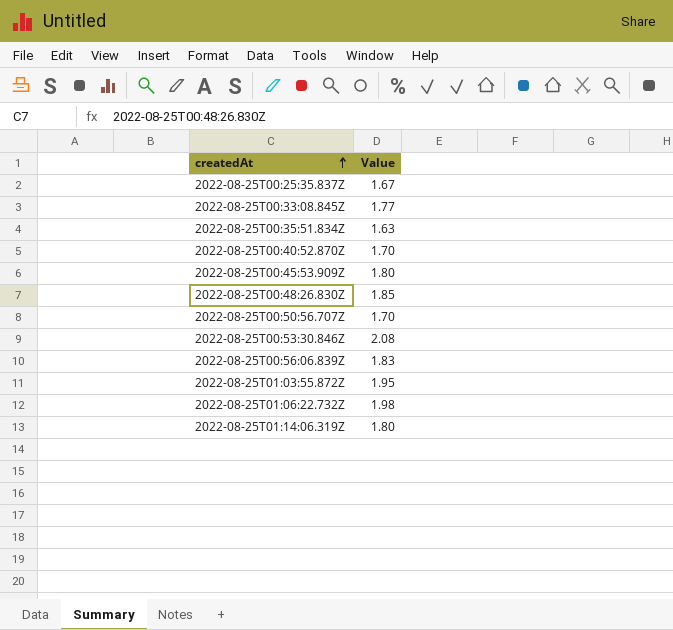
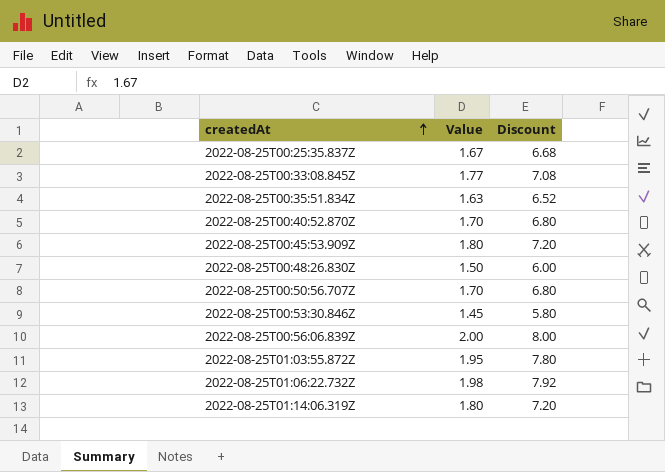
column Discount | formula: none -> [Value] * 4
2022-08-25T00:48:26.830Z | Value: 1.85 -> 1.50
2022-08-25T00:53:30.846Z | Value: 2.08 -> 1.45
2022-08-25T00:56:06.839Z | Value: 1.83 -> 2.00

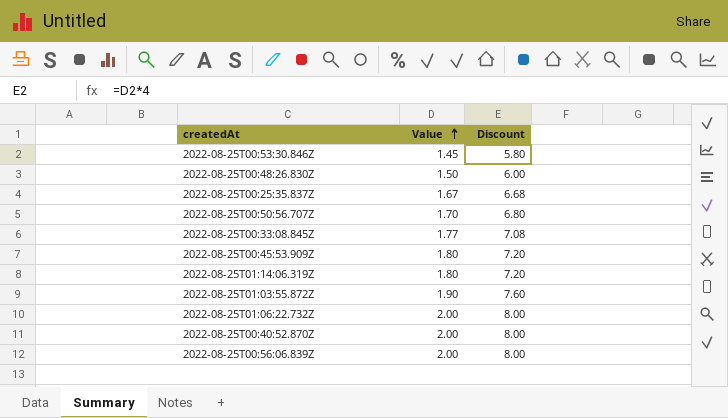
row order: createdAt ascending -> Value ascending
row 2022-08-25T00:35:51.834Z: 1.63 | 6.52 -> none
2022-08-25T01:03:55.872Z | Value: 1.95 -> 1.90
2022-08-25T01:03:55.872Z | Discount: 7.80 -> 7.60
2022-08-25T01:06:22.732Z | Value: 1.98 -> 2.00
2022-08-25T01:06:22.732Z | Discount: 7.92 -> 8.00
2022-08-25T00:40:52.870Z | Value: 1.70 -> 2.00
2022-08-25T00:40:52.870Z | Discount: 6.80 -> 8.00

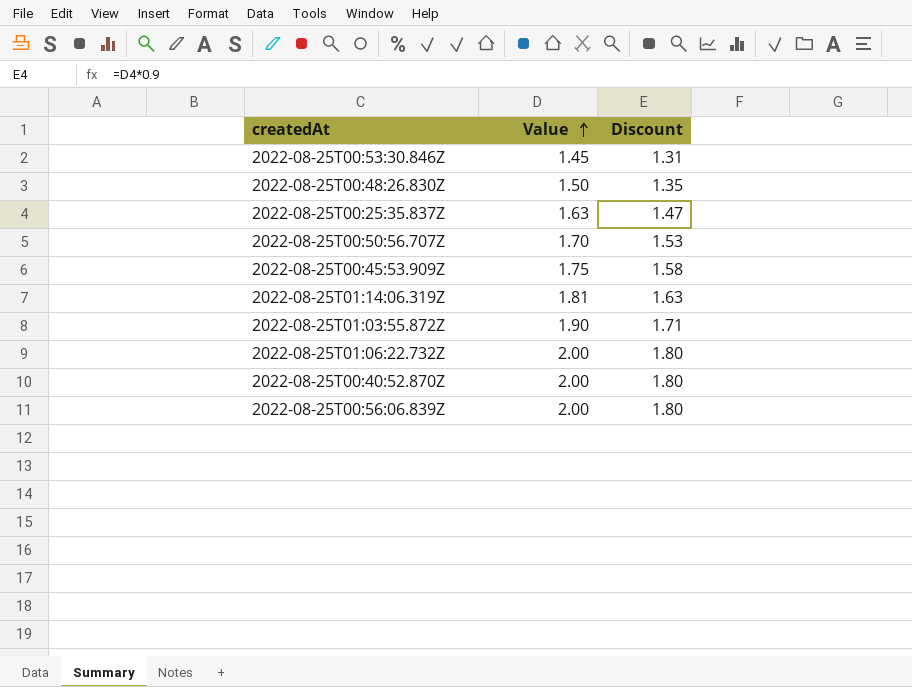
column Discount | formula: [Value] * 4 -> [Value] * 0.9
row 2022-08-25T00:33:08.845Z: 1.77 | 7.08 -> none
2022-08-25T00:25:35.837Z | Value: 1.67 -> 1.63
2022-08-25T00:45:53.909Z | Value: 1.80 -> 1.75
2022-08-25T01:14:06.319Z | Value: 1.80 -> 1.81

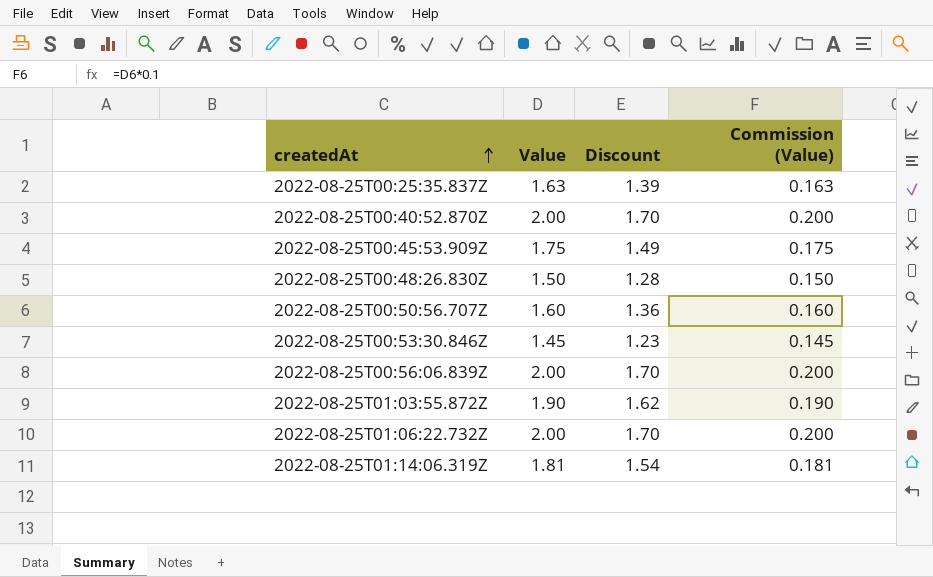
row order: Value ascending -> createdAt ascending
column Discount | formula: [Value] * 0.9 -> [Value] * 0.85
column Commission (Value) | formula: none -> [Value] * 0.1
2022-08-25T00:50:56.707Z | Value: 1.70 -> 1.60

